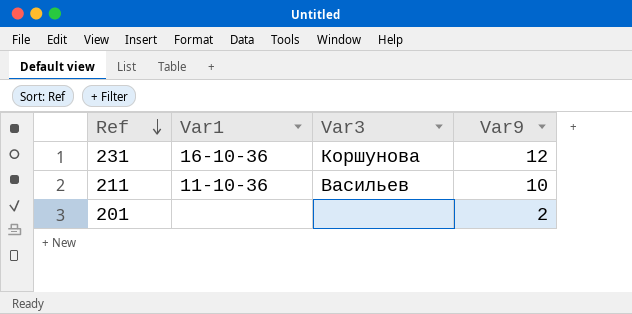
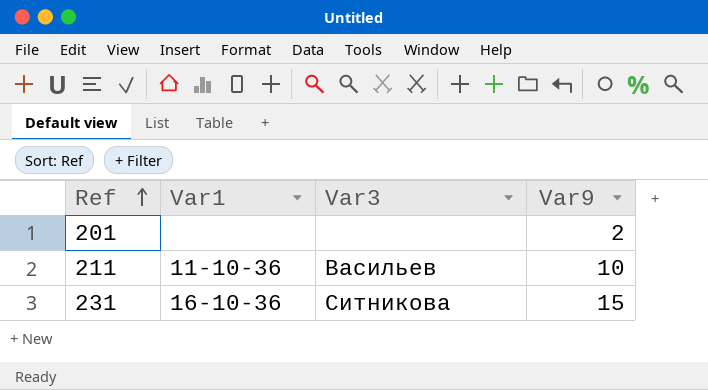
row order: Ref descending -> Ref ascending
231 | Var3: Коршунова -> Ситникова
231 | Var9: 12 -> 15

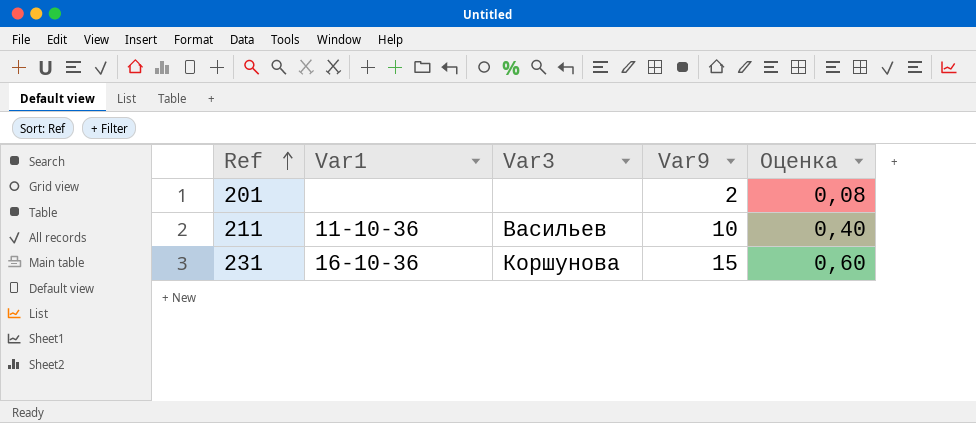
column Оценка | formula: none -> [Var9] * 0,04
231 | Var3: Ситникова -> Коршунова

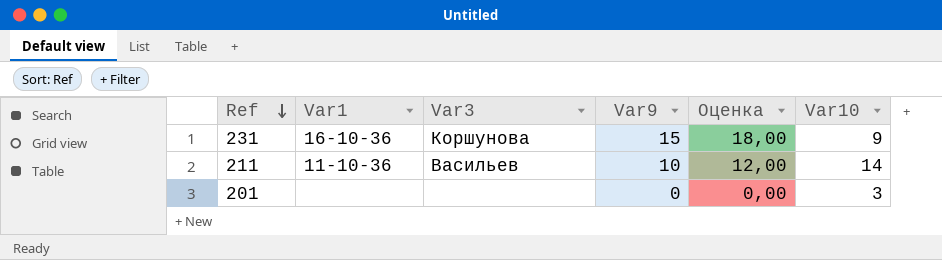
row order: Ref ascending -> Ref descending
column Оценка | formula: [Var9] * 0,04 -> [Var9] * 1,2
column Var10 | position: none -> 6
201 | Var9: 2 -> 0

